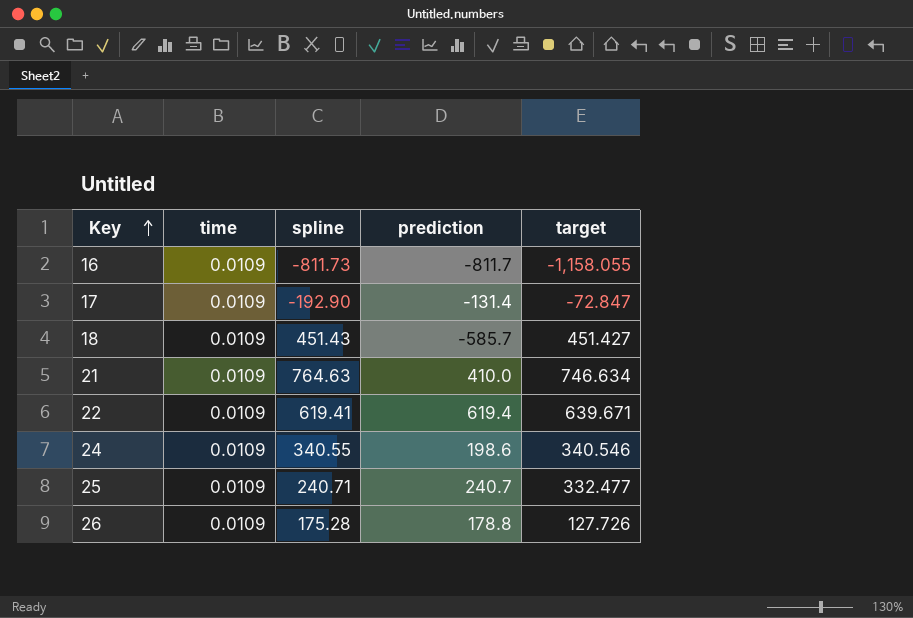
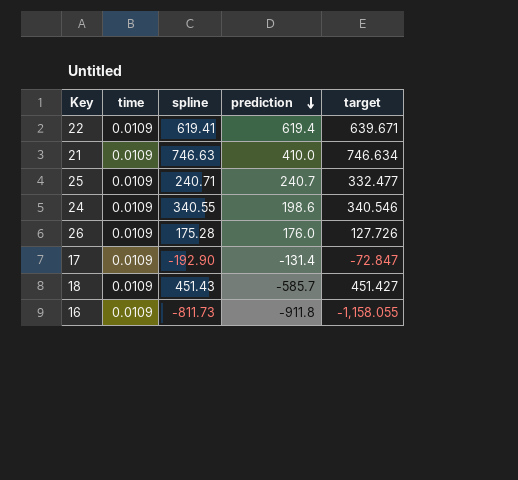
row order: Key ascending -> prediction descending
21 | spline: 764.63 -> 746.63
26 | prediction: 178.8 -> 176.0
16 | prediction: -811.7 -> -911.8

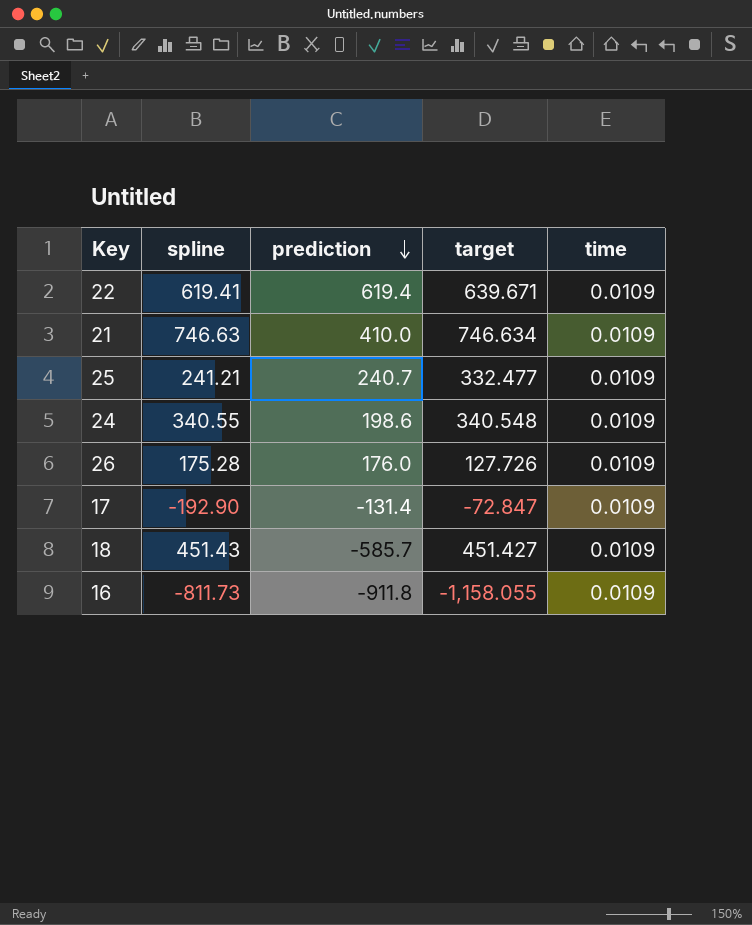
column time | position: 2 -> 5
25 | spline: 240.71 -> 241.21
24 | target: 340.546 -> 340.548

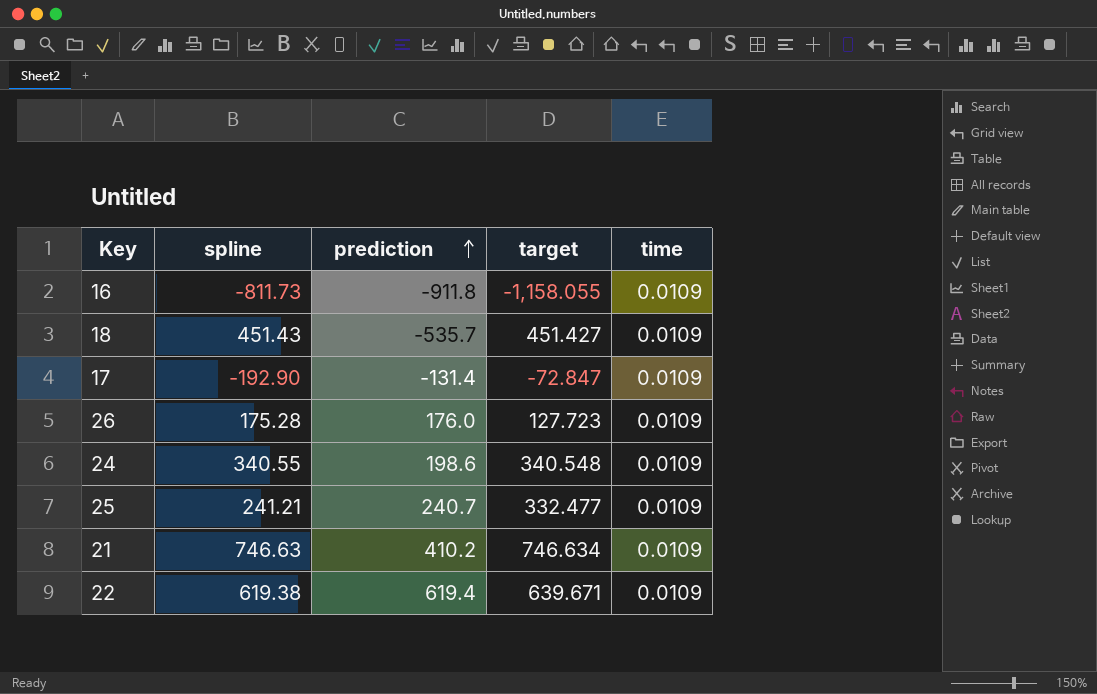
row order: prediction descending -> prediction ascending
18 | prediction: -585.7 -> -535.7
26 | target: 127.726 -> 127.723
21 | prediction: 410.0 -> 410.2
22 | spline: 619.41 -> 619.38

